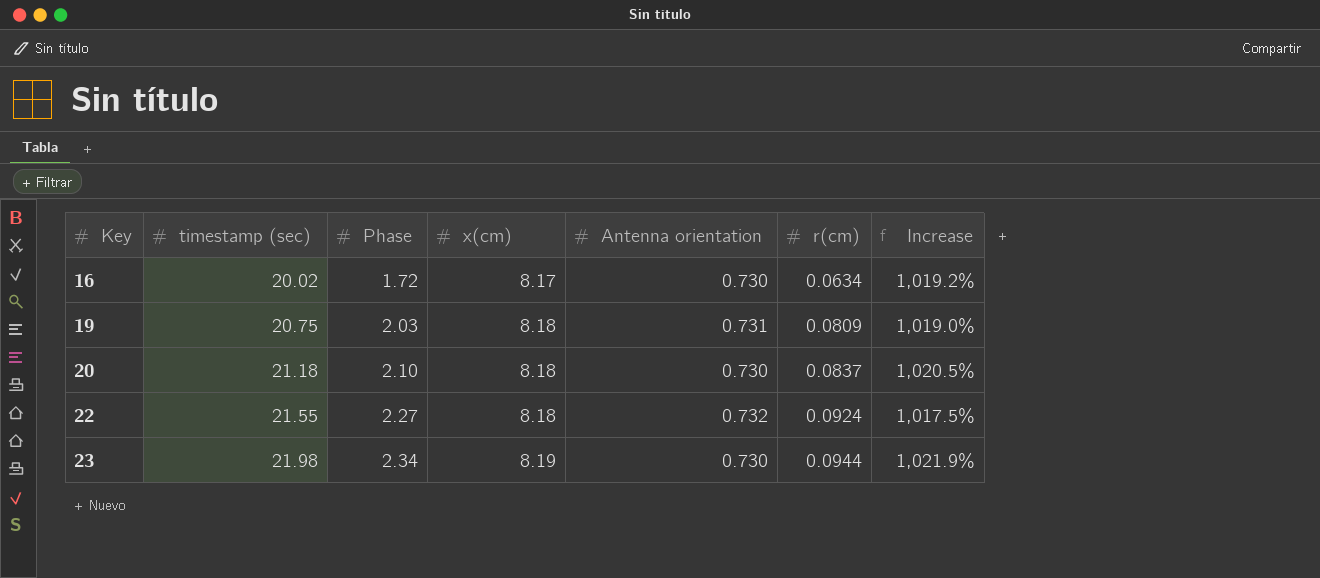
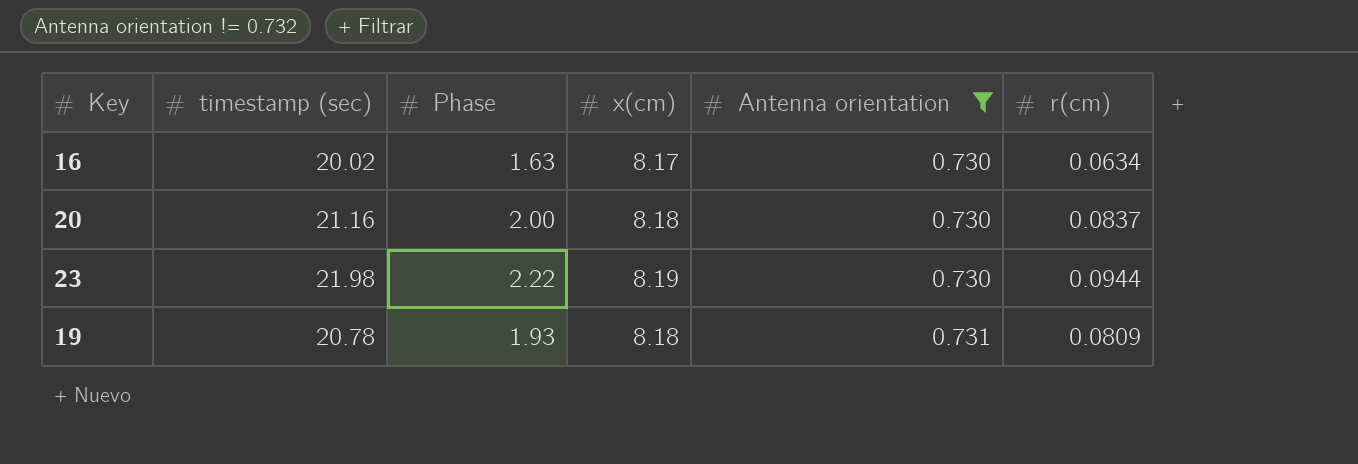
filter: none -> Antenna orientation != 0.732
row order: Key ascending -> Antenna orientation ascending
column Increase | formula: ([x(cm)] - [Antenna orientation]) / [Antenna orientation] -> none
16 | Phase: 1.72 -> 1.63
20 | timestamp (sec): 21.18 -> 21.16
20 | Phase: 2.10 -> 2.00
23 | Phase: 2.34 -> 2.22
19 | timestamp (sec): 20.75 -> 20.78
19 | Phase: 2.03 -> 1.93

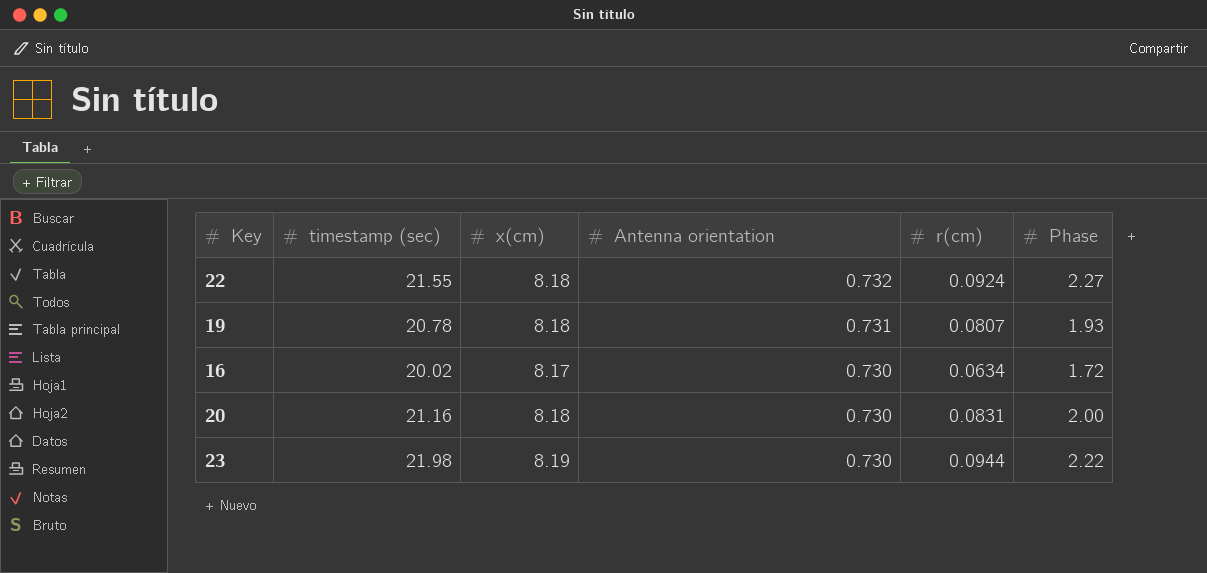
filter: Antenna orientation != 0.732 -> none
row order: Antenna orientation ascending -> Antenna orientation descending
column Phase | position: 3 -> 6
19 | r(cm): 0.0809 -> 0.0807
16 | Phase: 1.63 -> 1.72
20 | r(cm): 0.0837 -> 0.0831

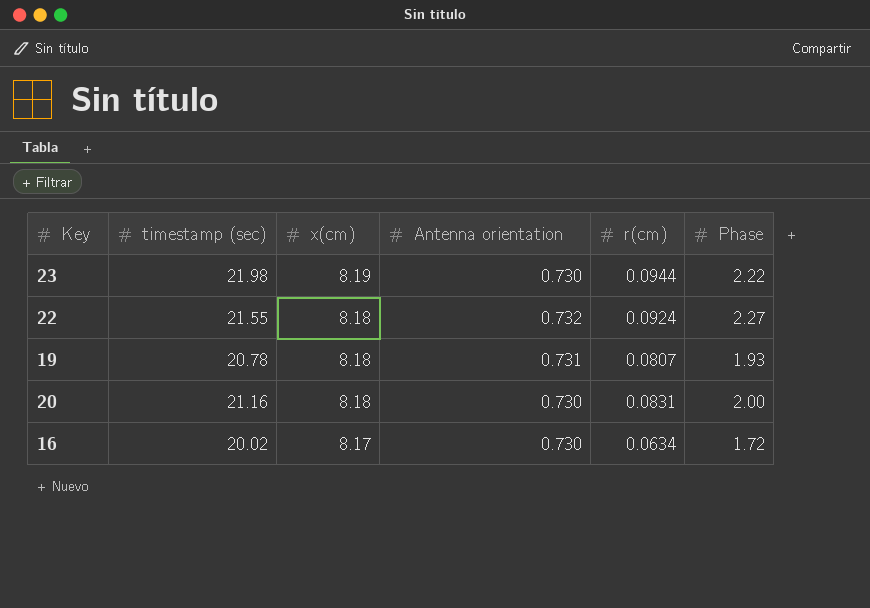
row order: Antenna orientation descending -> x(cm) descending

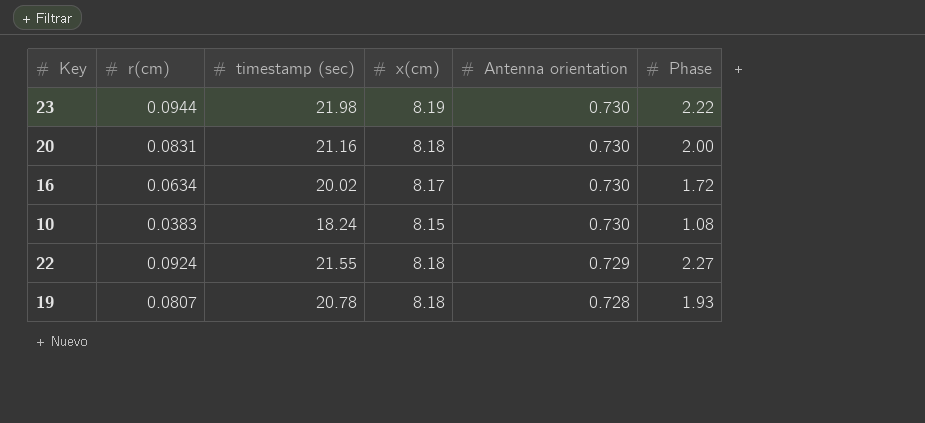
row order: x(cm) descending -> Antenna orientation descending
column r(cm) | position: 5 -> 2
row 10: none -> 0.0383 | 18.24 | 8.15 | 0.730 | 1.08
22 | Antenna orientation: 0.732 -> 0.729
19 | Antenna orientation: 0.731 -> 0.728

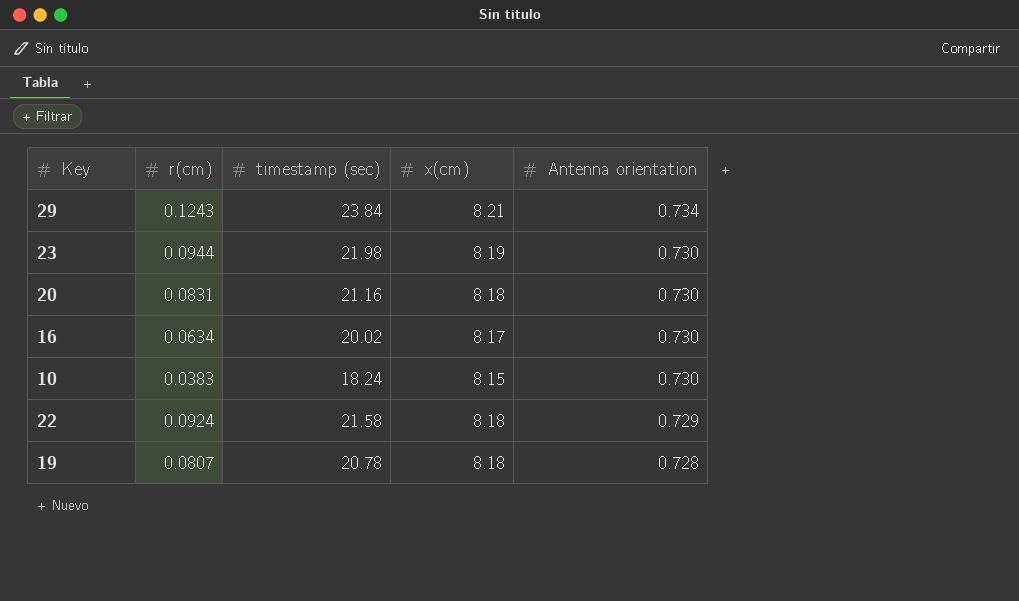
column Phase | position: 6 -> none
row 29: none -> 0.1243 | 23.84 | 8.21 | 0.734
22 | timestamp (sec): 21.55 -> 21.58

